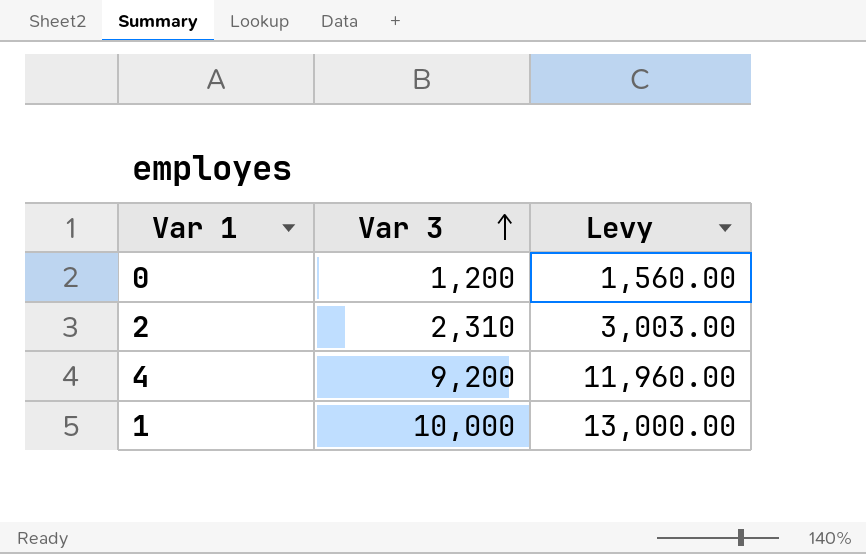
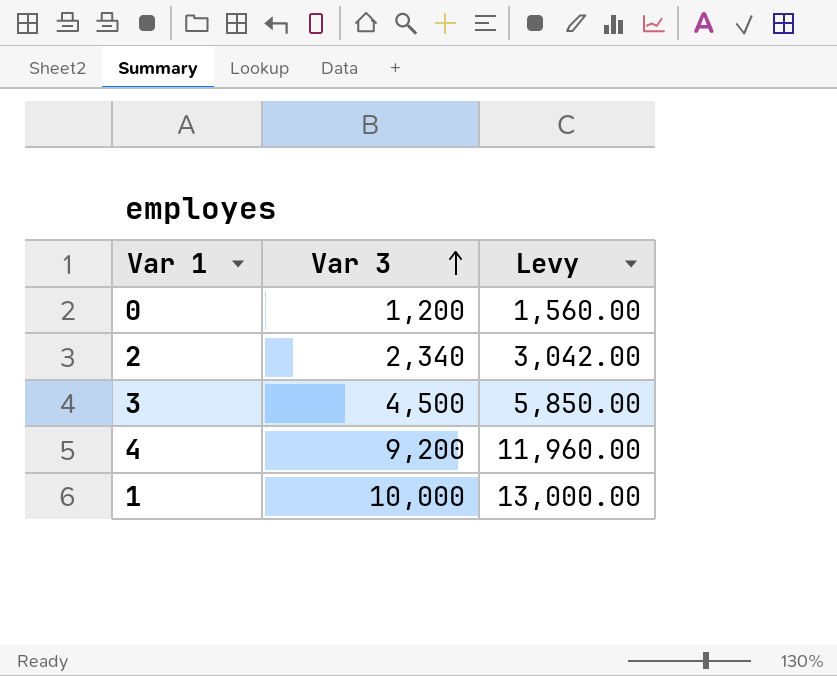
2 | Var 3: 2,310 -> 2,340
2 | Levy: 3,003.00 -> 3,042.00
row 3: none -> 4,500 | 5,850.00

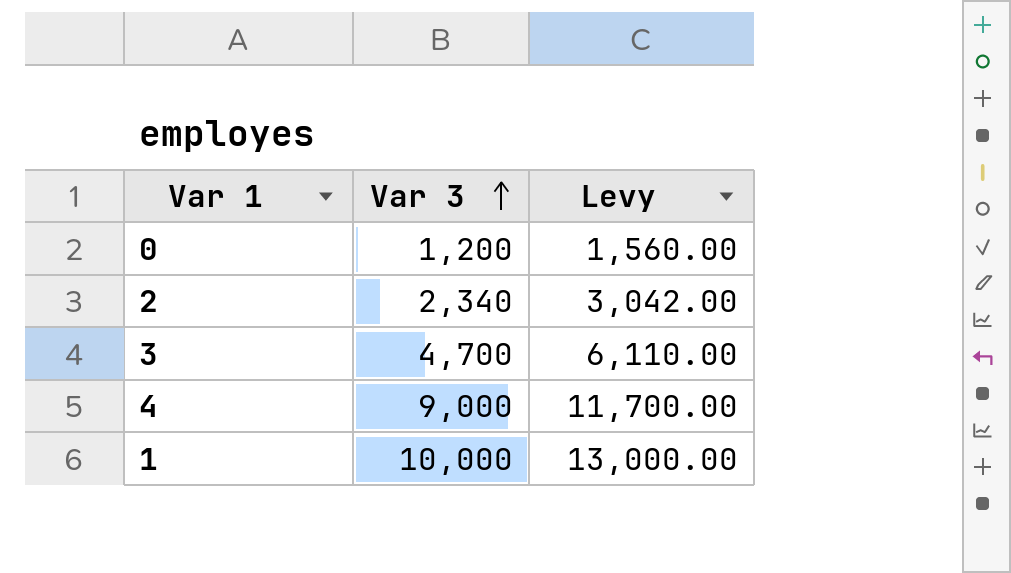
3 | Var 3: 4,500 -> 4,700
3 | Levy: 5,850.00 -> 6,110.00
4 | Var 3: 9,200 -> 9,000
4 | Levy: 11,960.00 -> 11,700.00

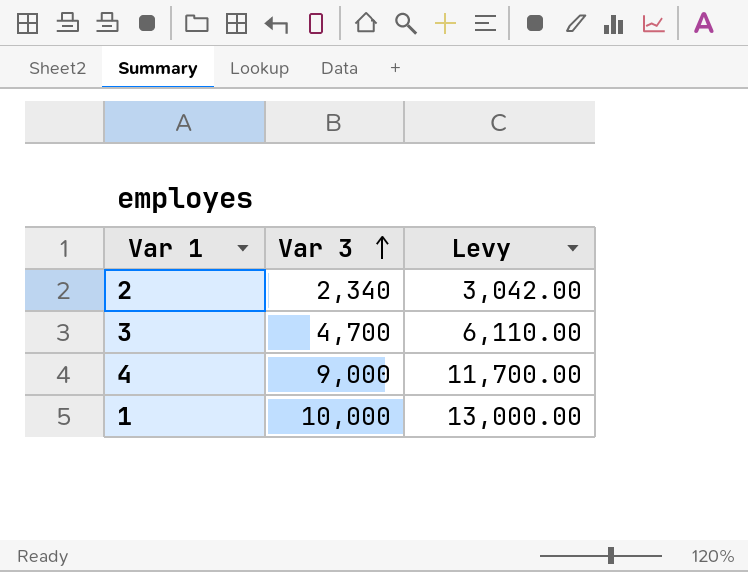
row 0: 1,200 | 1,560.00 -> none

